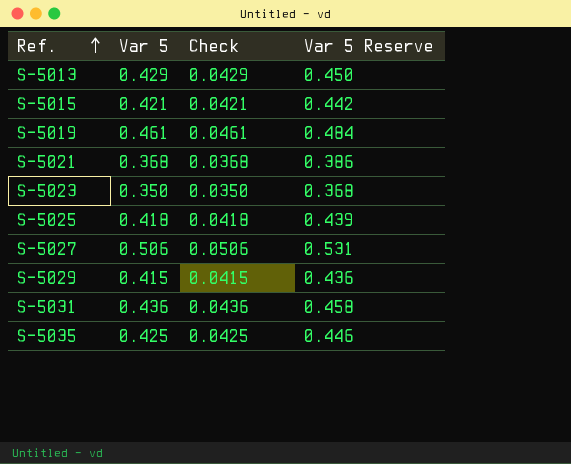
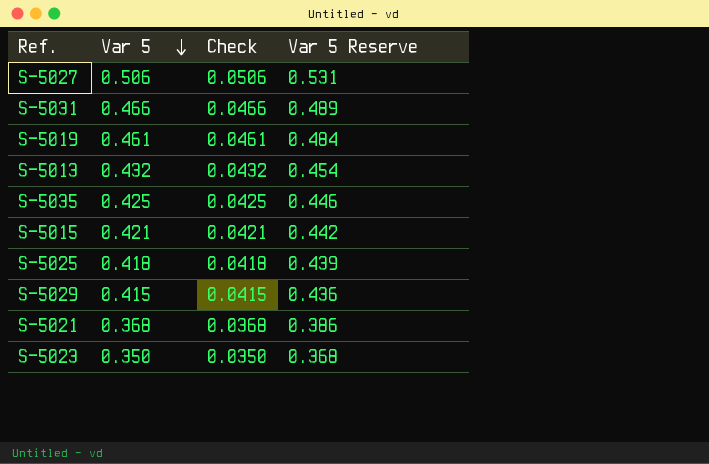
row order: Ref. ascending -> Var 5 descending
S-5031 | Var 5: 0.436 -> 0.466
S-5031 | Check: 0.0436 -> 0.0466
S-5031 | Var 5 Reserve: 0.458 -> 0.489
S-5013 | Var 5: 0.429 -> 0.432
S-5013 | Check: 0.0429 -> 0.0432
S-5013 | Var 5 Reserve: 0.450 -> 0.454

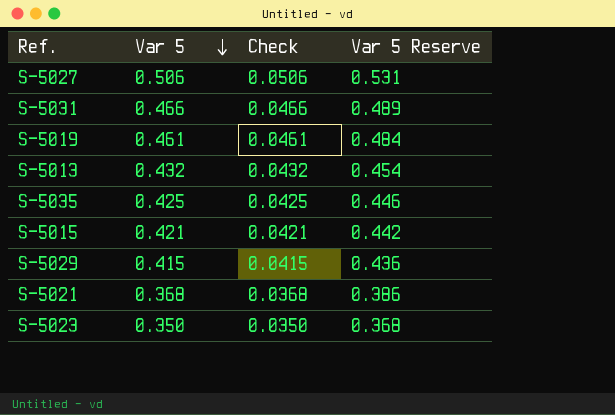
row S-5025: 0.418 | 0.0418 | 0.439 -> none

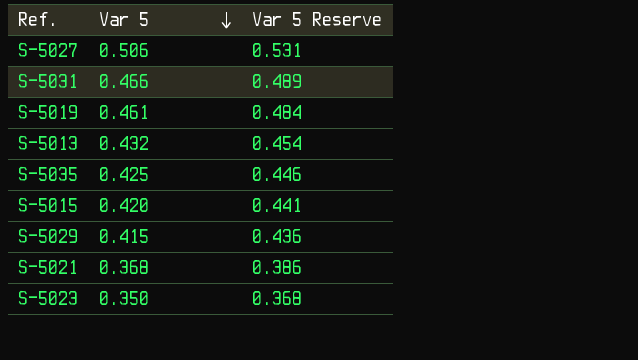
column Check | formula: [Var 5] * 0.1 -> none
S-5015 | Var 5: 0.421 -> 0.420
S-5015 | Var 5 Reserve: 0.442 -> 0.441

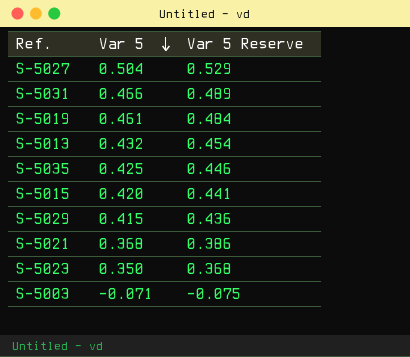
S-5027 | Var 5: 0.506 -> 0.504
S-5027 | Var 5 Reserve: 0.531 -> 0.529
row S-5003: none -> -0.071 | -0.075

